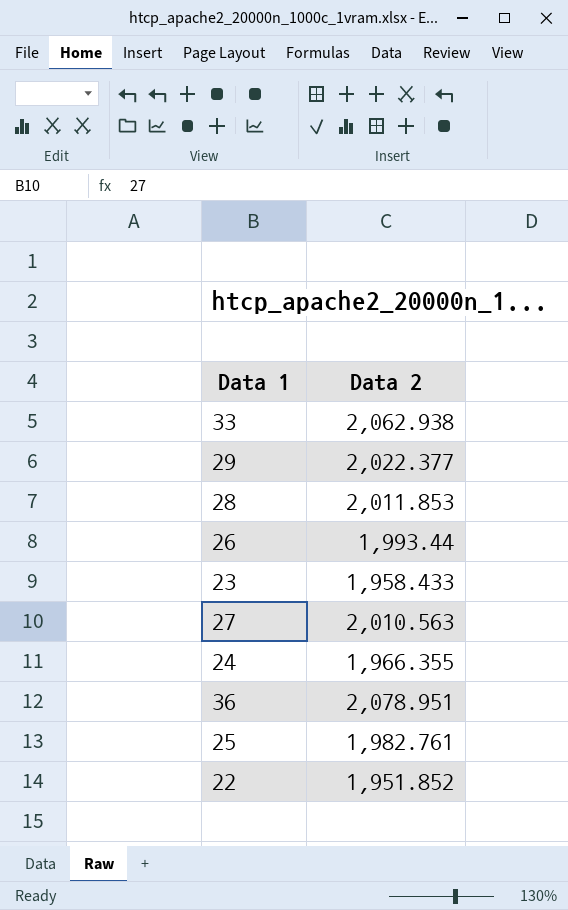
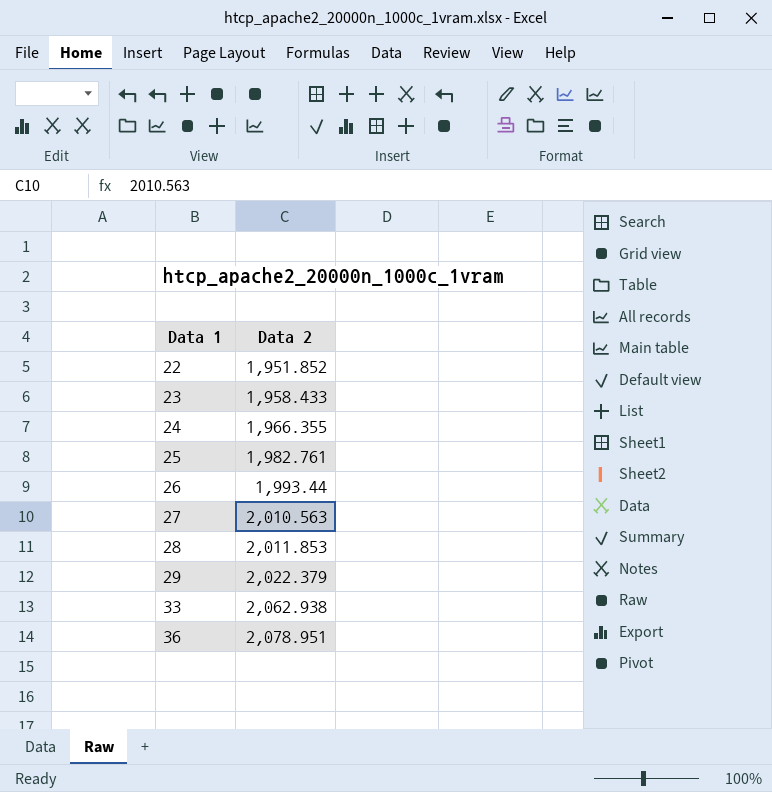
row order: none -> Data 1 ascending
29 | Data 2: 2,022.377 -> 2,022.379

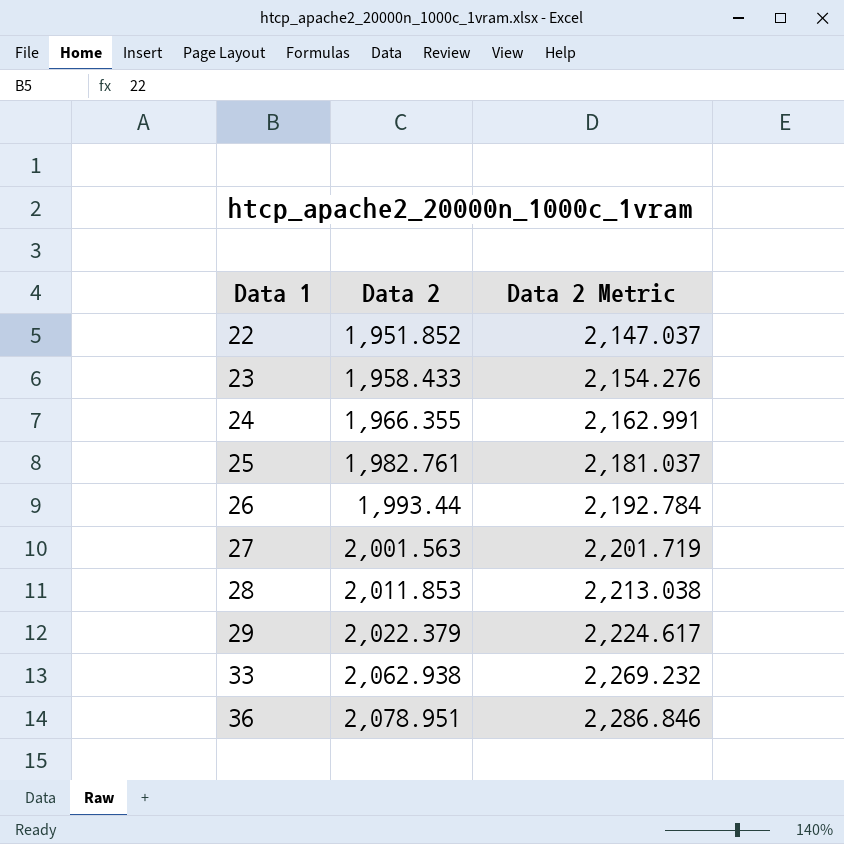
column Data 2 Metric | formula: none -> [Data 2] * 1.1
27 | Data 2: 2,010.563 -> 2,001.563

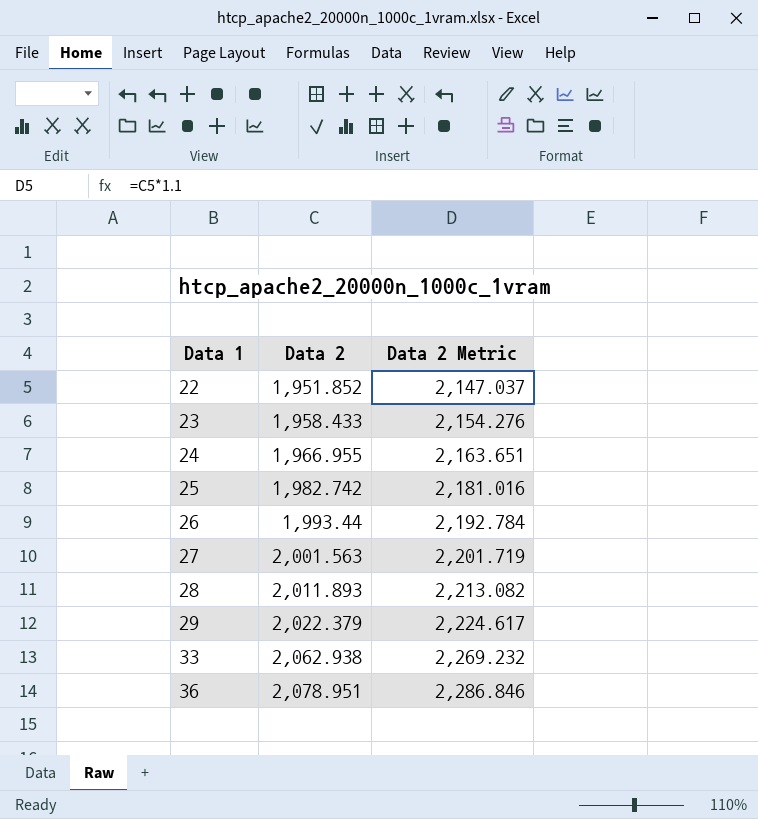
24 | Data 2: 1,966.355 -> 1,966.955
24 | Data 2 Metric: 2,162.991 -> 2,163.651
25 | Data 2: 1,982.761 -> 1,982.742
25 | Data 2 Metric: 2,181.037 -> 2,181.016
28 | Data 2: 2,011.853 -> 2,011.893
28 | Data 2 Metric: 2,213.038 -> 2,213.082

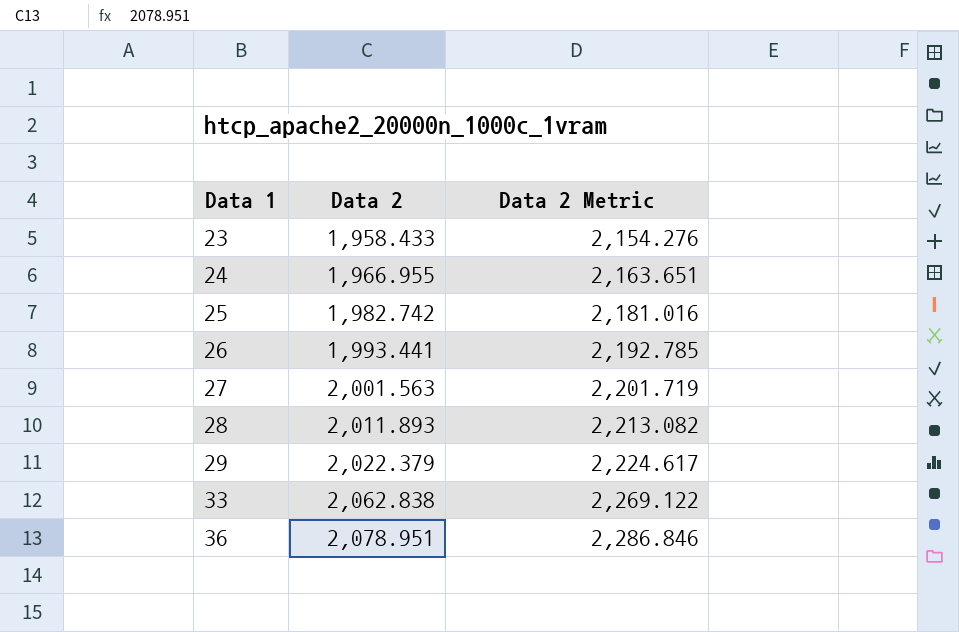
row 22: 1,951.852 | 2,147.037 -> none
26 | Data 2: 1,993.44 -> 1,993.441
26 | Data 2 Metric: 2,192.784 -> 2,192.785
33 | Data 2: 2,062.938 -> 2,062.838
33 | Data 2 Metric: 2,269.232 -> 2,269.122

